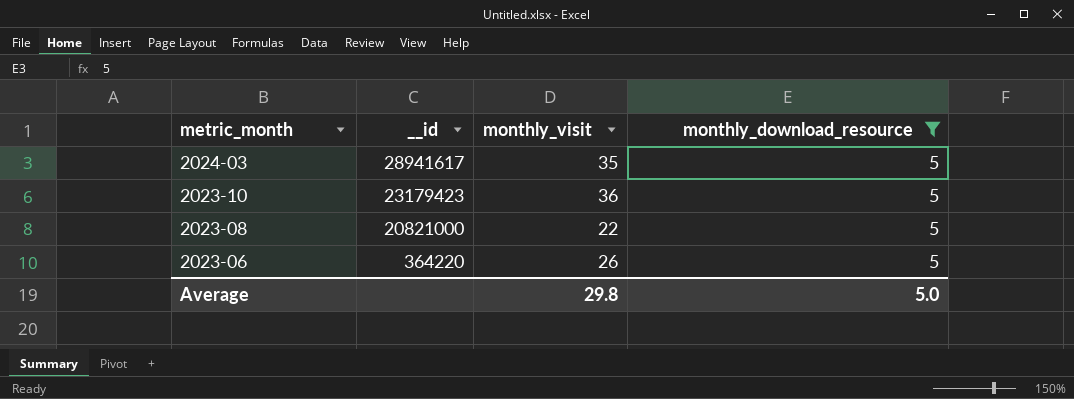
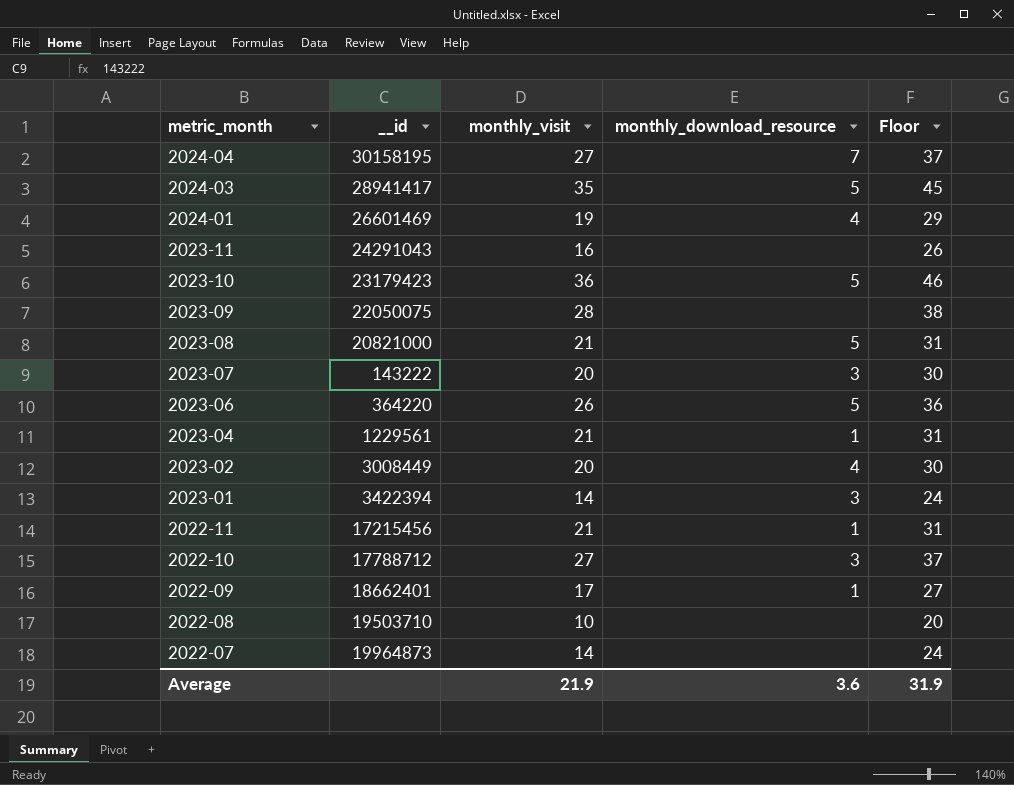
filter: monthly_download_resource = 5 -> none
column Floor | formula: none -> [monthly_visit] + 10
2024-03 | __id: 28941617 -> 28941417
2023-08 | monthly_visit: 22 -> 21
Average | monthly_visit: 29.8 -> 21.9
Average | monthly_download_resource: 5.0 -> 3.6

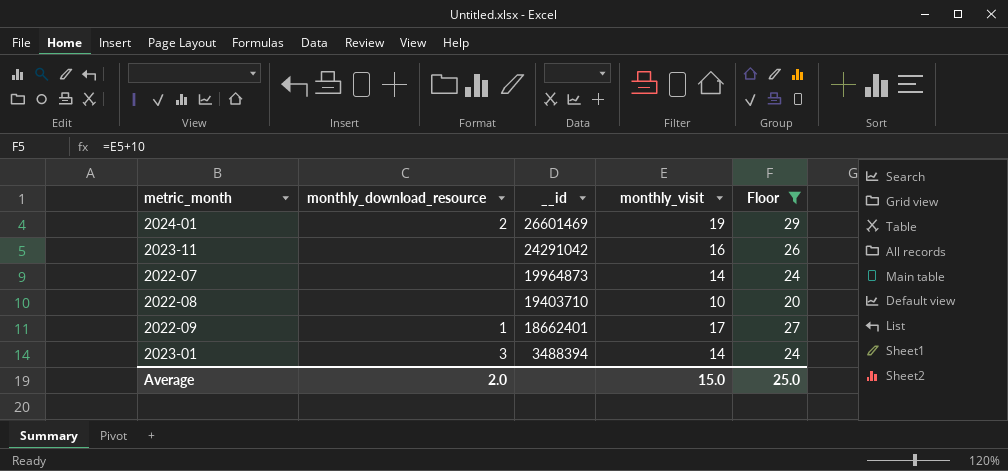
filter: none -> Floor <= 29
row order: metric_month descending -> __id descending
column monthly_download_resource | position: 4 -> 2
2024-01 | monthly_download_resource: 4 -> 2
2023-11 | __id: 24291043 -> 24291042
2022-08 | __id: 19503710 -> 19403710
2023-01 | __id: 3422394 -> 3488394
Average | monthly_download_resource: 3.6 -> 2.0
Average | monthly_visit: 21.9 -> 15.0
Average | Floor: 31.9 -> 25.0

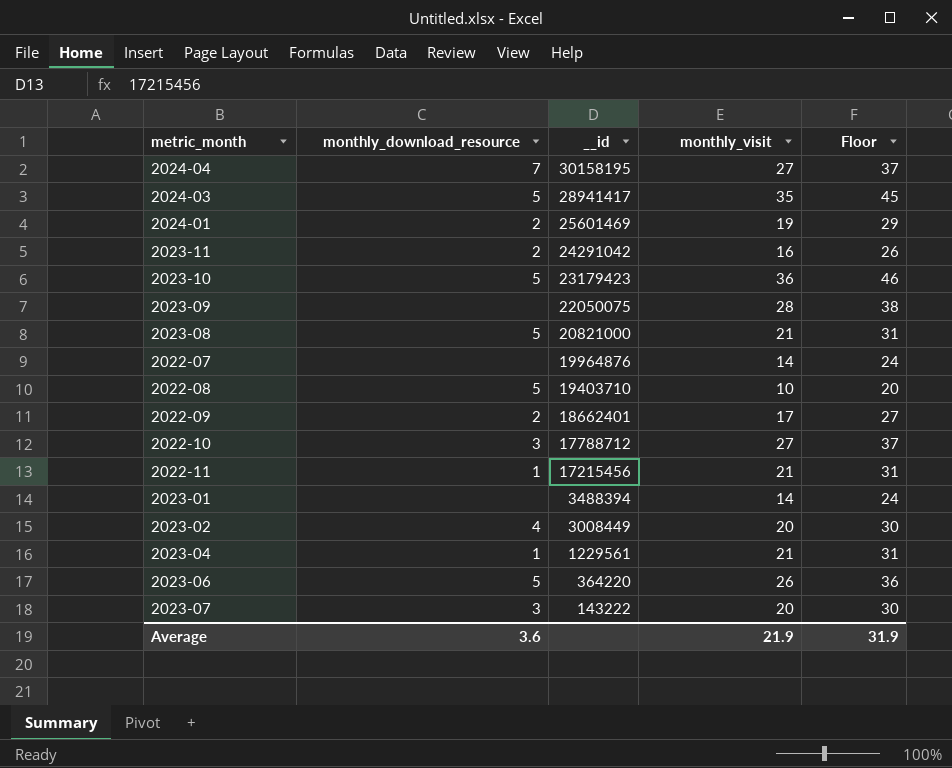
filter: Floor <= 29 -> none
2024-01 | __id: 26601469 -> 25601469
2023-11 | monthly_download_resource: none -> 2
2022-07 | __id: 19964873 -> 19964876
2022-08 | monthly_download_resource: none -> 5
2022-09 | monthly_download_resource: 1 -> 2
2023-01 | monthly_download_resource: 3 -> none
Average | monthly_download_resource: 2.0 -> 3.6
Average | monthly_visit: 15.0 -> 21.9
Average | Floor: 25.0 -> 31.9

